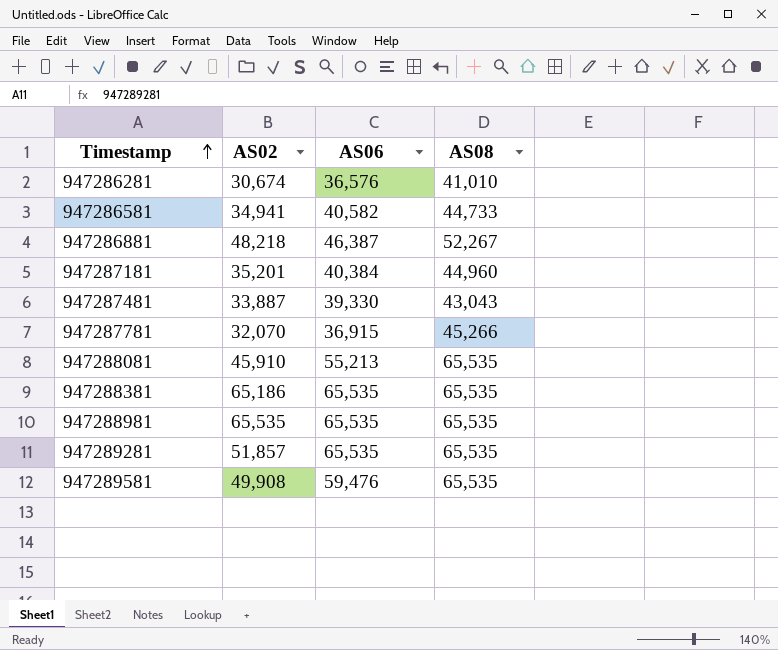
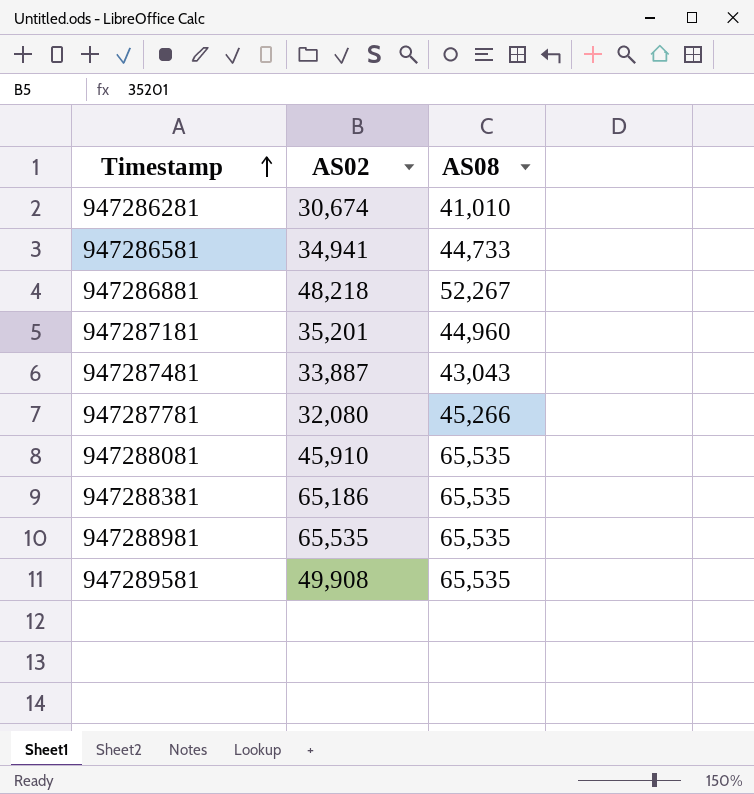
column AS06 | position: 3 -> none
row 947289281: 51,857 | 65,535 | 65,535 -> none
947287781 | AS02: 32,070 -> 32,080

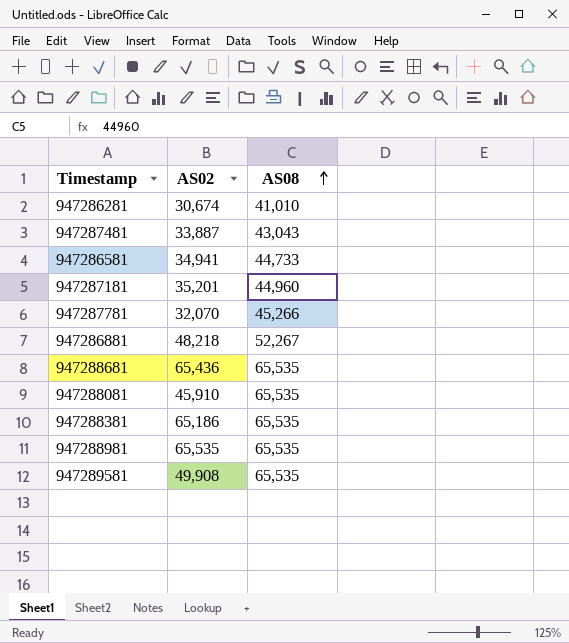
row order: Timestamp ascending -> AS08 ascending
947287781 | AS02: 32,080 -> 32,070
row 947288681: none -> 65,436 | 65,535

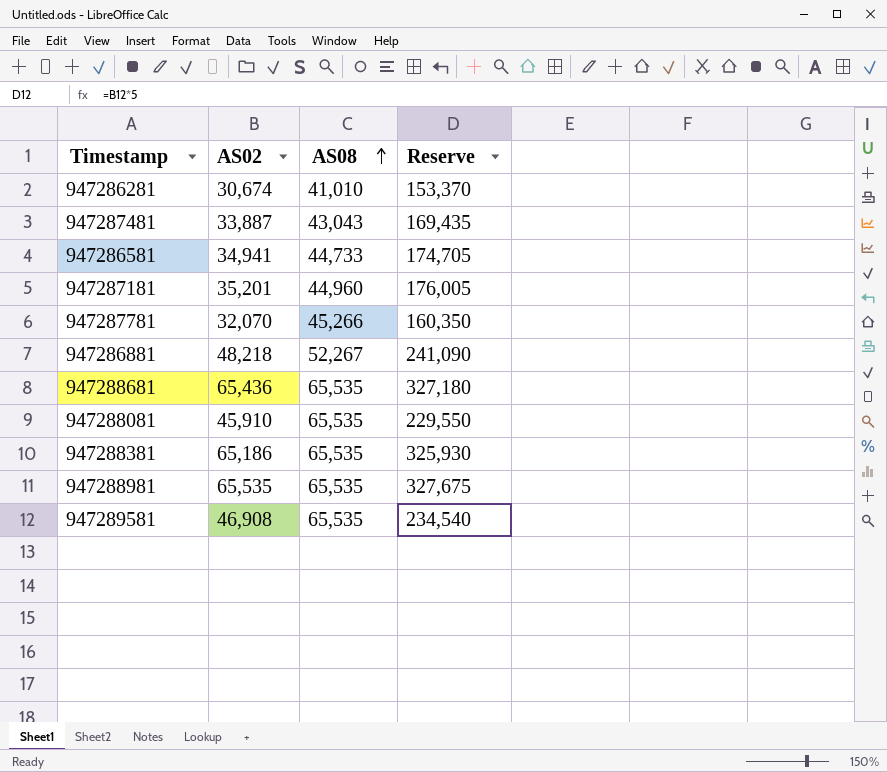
column Reserve | formula: none -> [AS02] * 5
947289581 | AS02: 49,908 -> 46,908

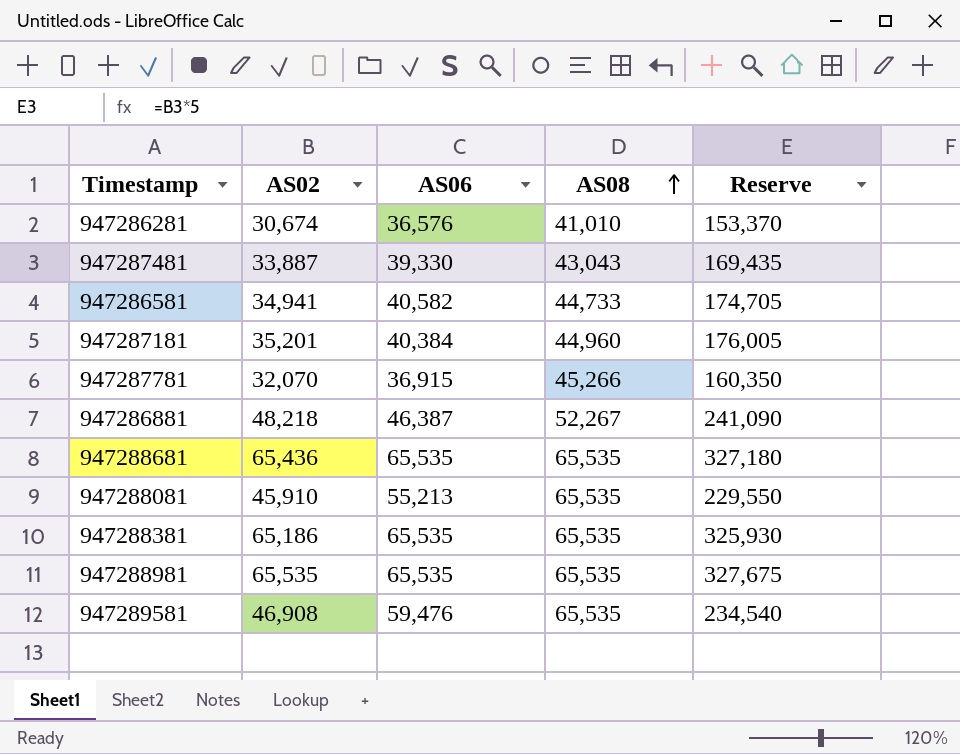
column AS06 | position: none -> 3

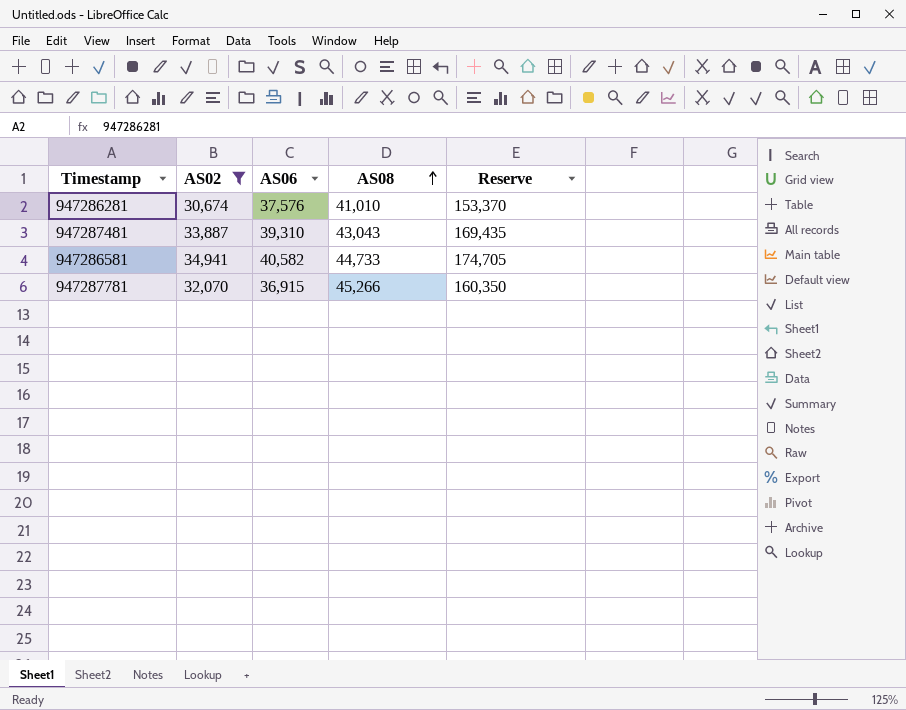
filter: none -> AS02 <= 34,941
947286281 | AS06: 36,576 -> 37,576
947287481 | AS06: 39,330 -> 39,310

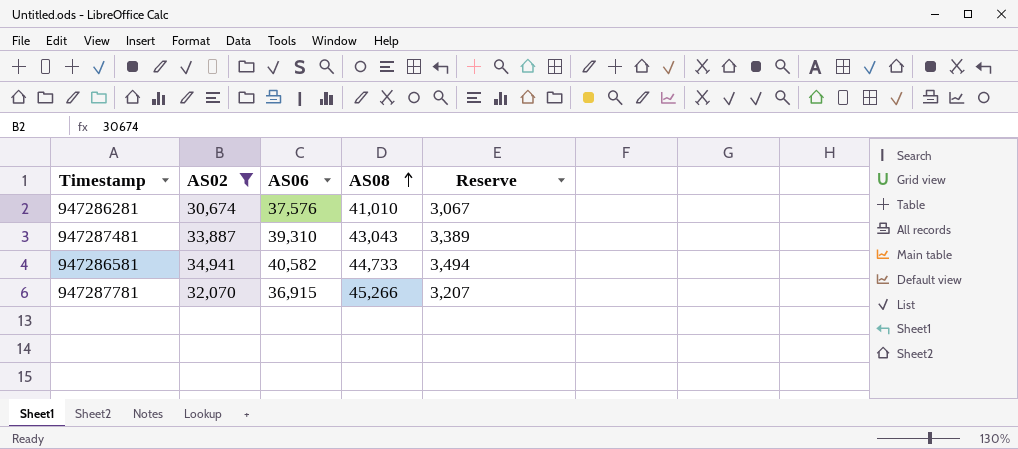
column Reserve | formula: [AS02] * 5 -> [AS02] * 0.1

